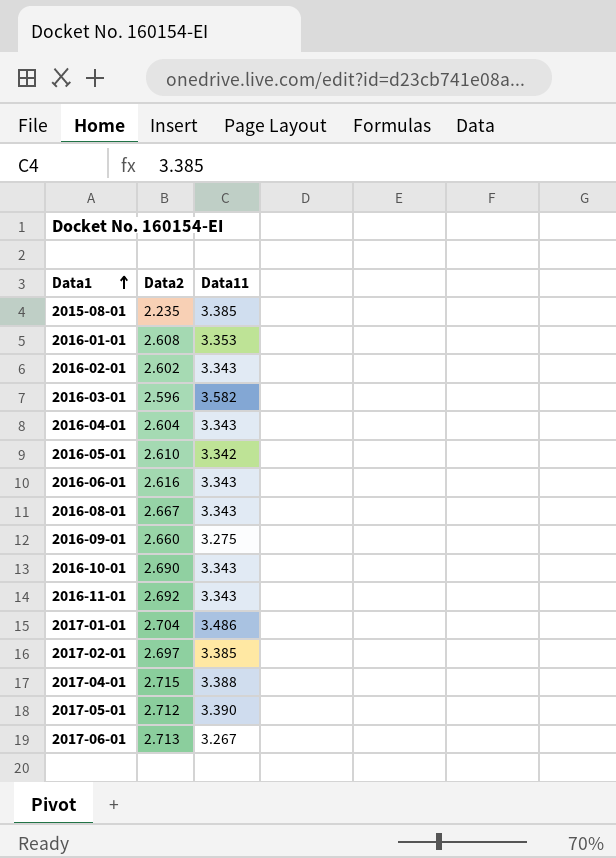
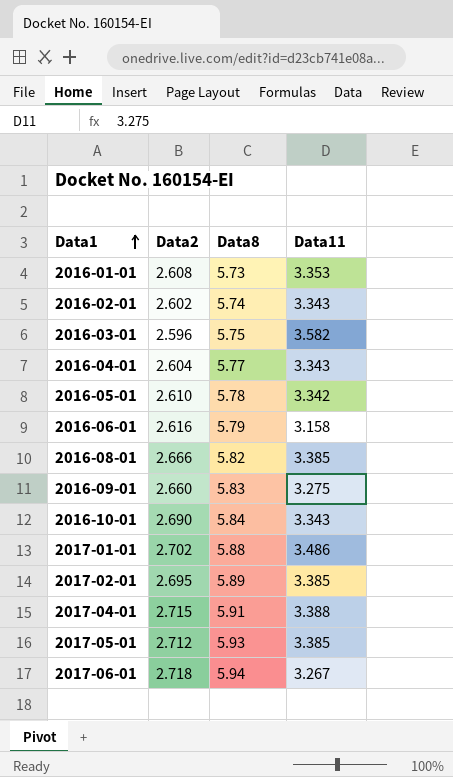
column Data8 | position: none -> 3
row 2015-08-01: 2.235 | 3.385 -> none
row 2016-11-01: 2.692 | 3.343 -> none
2016-06-01 | Data11: 3.343 -> 3.158
2016-08-01 | Data2: 2.667 -> 2.666
2016-08-01 | Data11: 3.343 -> 3.385
2017-01-01 | Data2: 2.704 -> 2.702
2017-02-01 | Data2: 2.697 -> 2.695
2017-05-01 | Data11: 3.390 -> 3.385
2017-06-01 | Data2: 2.713 -> 2.718

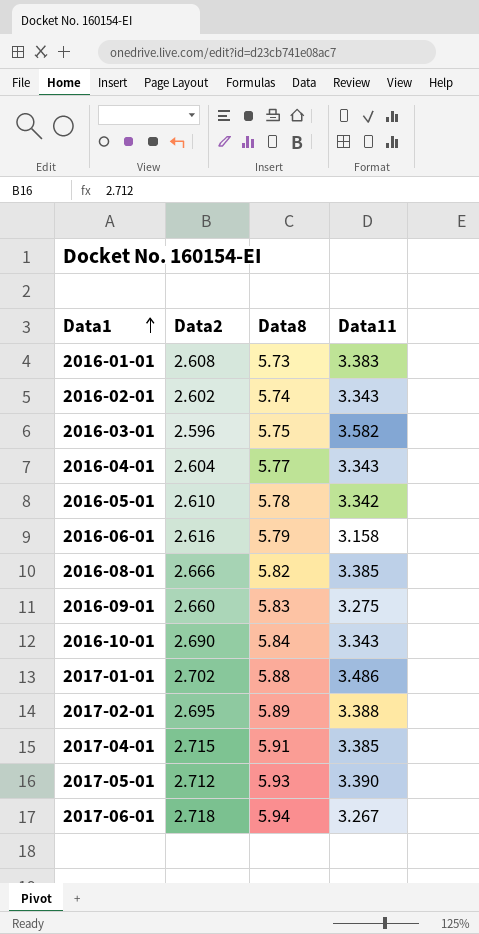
2016-01-01 | Data11: 3.353 -> 3.383
2017-02-01 | Data11: 3.385 -> 3.388
2017-04-01 | Data11: 3.388 -> 3.385
2017-05-01 | Data11: 3.385 -> 3.390

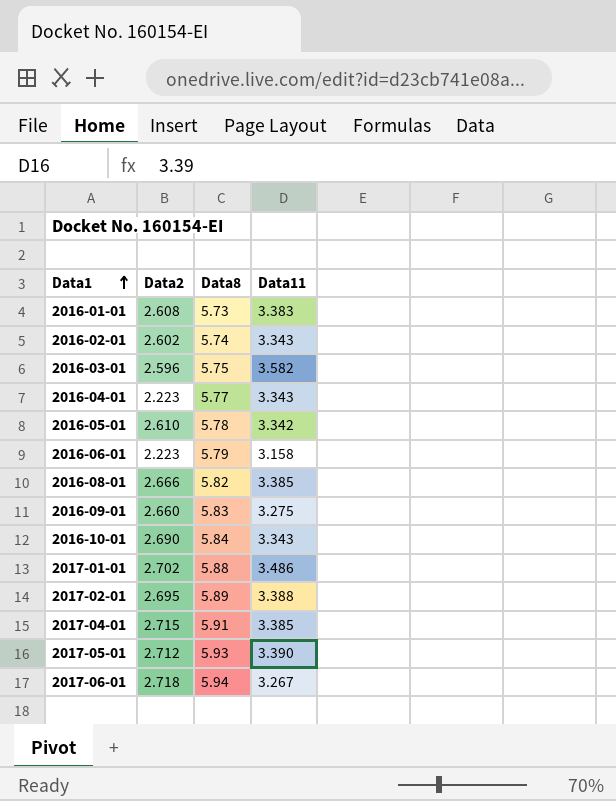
2016-04-01 | Data2: 2.604 -> 2.223
2016-06-01 | Data2: 2.616 -> 2.223

